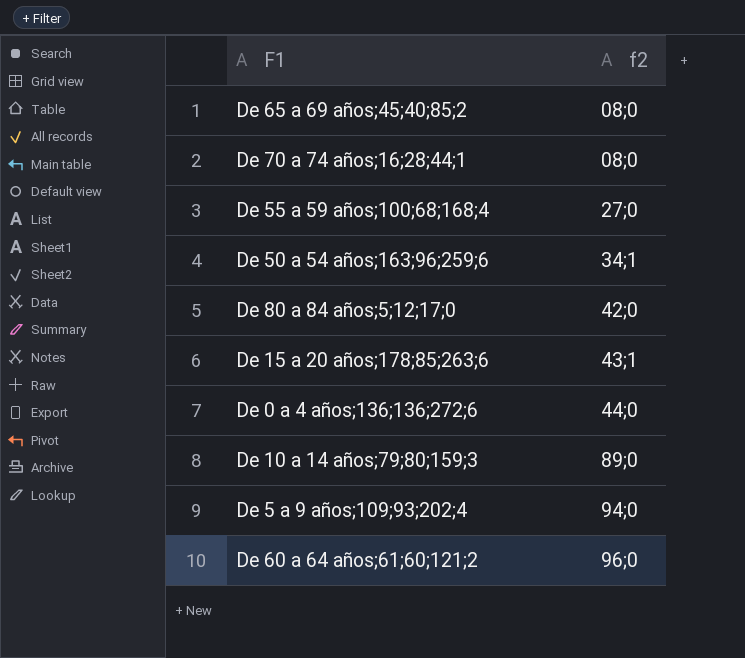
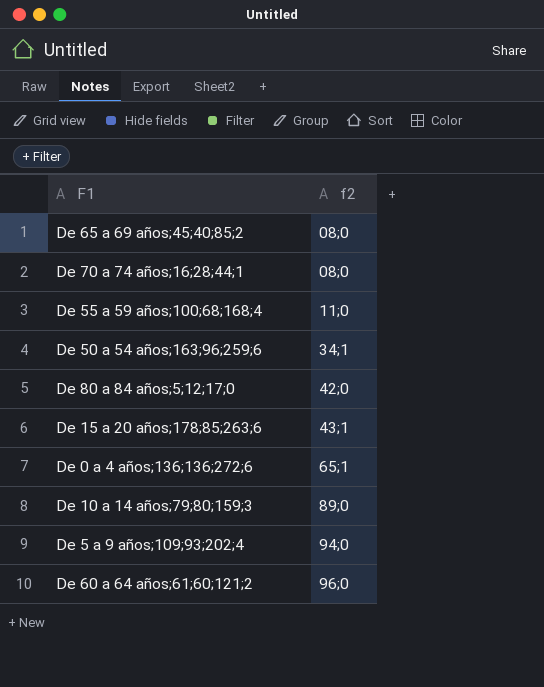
De 55 a 59 años;100;68;168;4 | f2: 27;0 -> 11;0
De 0 a 4 años;136;136;272;6 | f2: 44;0 -> 65;1

